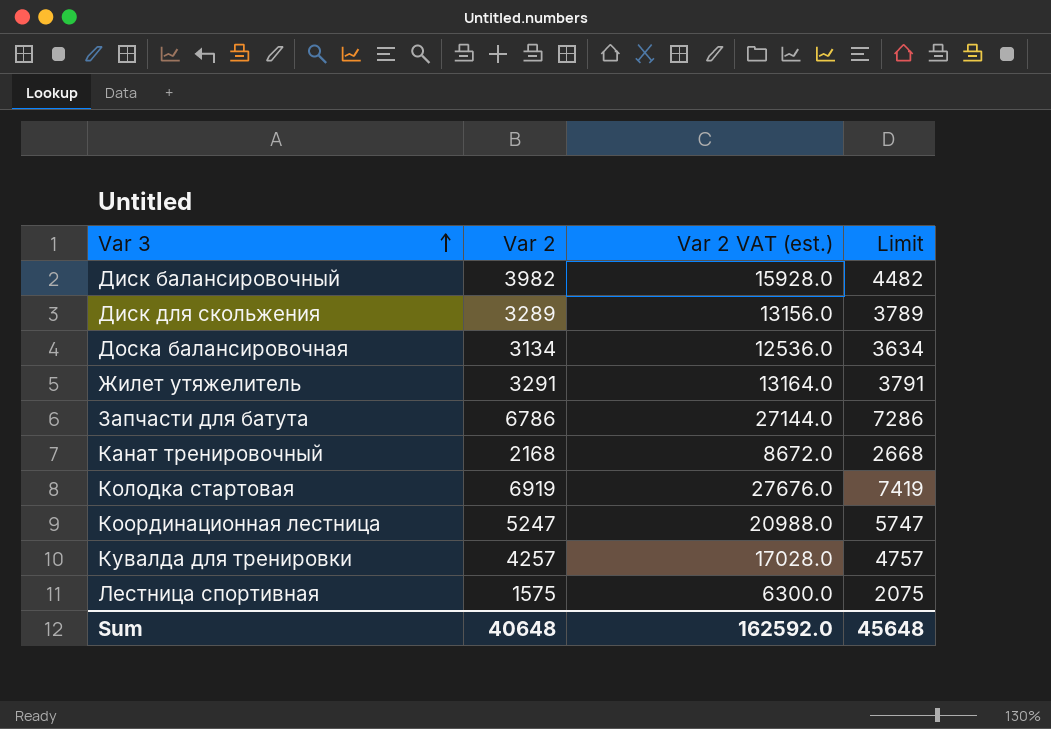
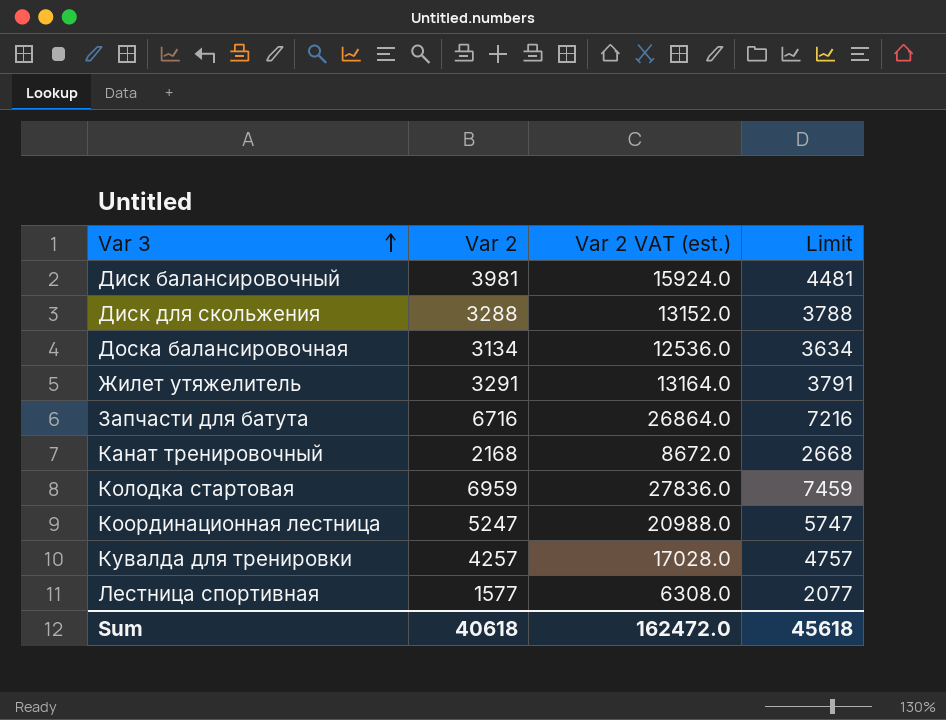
Диск балансировочный | Var 2: 3982 -> 3981
Диск балансировочный | Var 2 VAT (est.): 15928.0 -> 15924.0
Диск балансировочный | Limit: 4482 -> 4481
Диск для скольжения | Var 2: 3289 -> 3288
Диск для скольжения | Var 2 VAT (est.): 13156.0 -> 13152.0
Диск для скольжения | Limit: 3789 -> 3788
Запчасти для батута | Var 2: 6786 -> 6716
Запчасти для батута | Var 2 VAT (est.): 27144.0 -> 26864.0
Запчасти для батута | Limit: 7286 -> 7216
Колодка стартовая | Var 2: 6919 -> 6959
Колодка стартовая | Var 2 VAT (est.): 27676.0 -> 27836.0
Колодка стартовая | Limit: 7419 -> 7459
Лестница спортивная | Var 2: 1575 -> 1577
Лестница спортивная | Var 2 VAT (est.): 6300.0 -> 6308.0
Лестница спортивная | Limit: 2075 -> 2077
Sum | Var 2: 40648 -> 40618
Sum | Var 2 VAT (est.): 162592.0 -> 162472.0
Sum | Limit: 45648 -> 45618

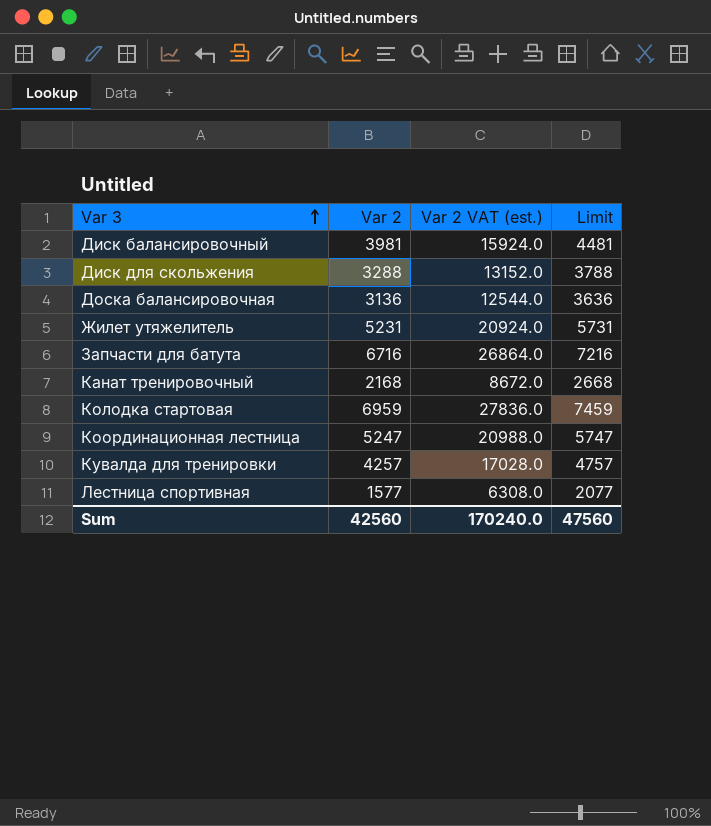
Доска балансировочная | Var 2: 3134 -> 3136
Доска балансировочная | Var 2 VAT (est.): 12536.0 -> 12544.0
Доска балансировочная | Limit: 3634 -> 3636
Жилет утяжелитель | Var 2: 3291 -> 5231
Жилет утяжелитель | Var 2 VAT (est.): 13164.0 -> 20924.0
Жилет утяжелитель | Limit: 3791 -> 5731
Sum | Var 2: 40618 -> 42560
Sum | Var 2 VAT (est.): 162472.0 -> 170240.0
Sum | Limit: 45618 -> 47560

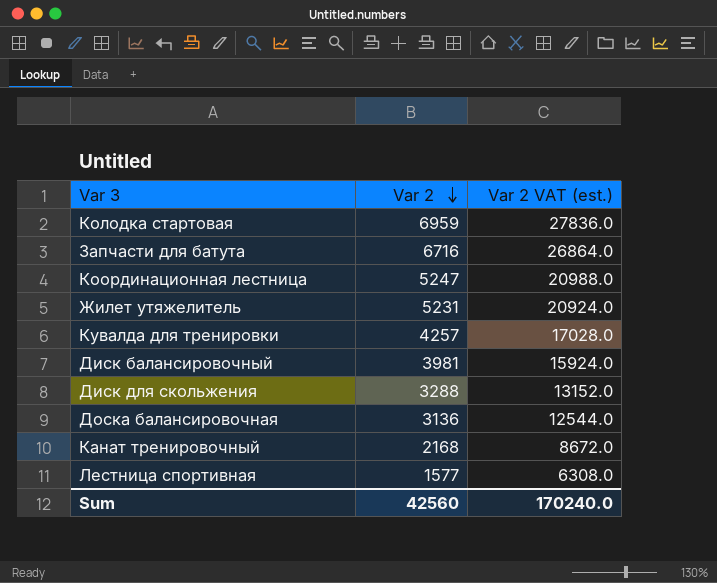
row order: Var 3 ascending -> Var 2 descending
column Limit | formula: [Var 2] + 500 -> none

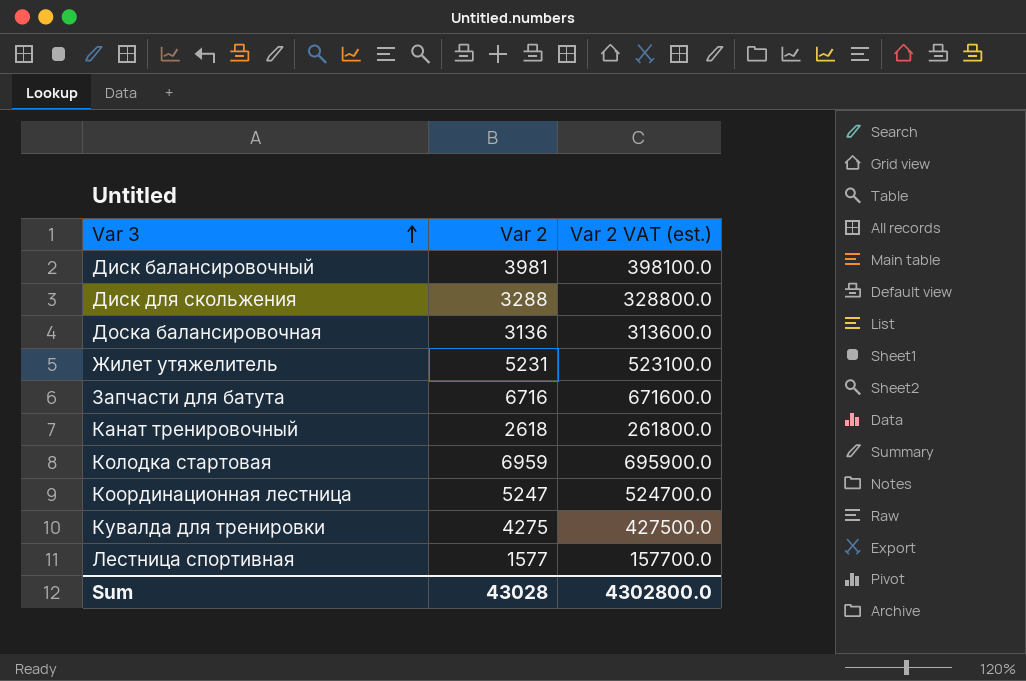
row order: Var 2 descending -> Var 3 ascending
column Var 2 VAT (est.) | formula: [Var 2] * 4 -> [Var 2] * 100
Канат тренировочный | Var 2: 2168 -> 2618
Кувалда для тренировки | Var 2: 4257 -> 4275
Sum | Var 2: 42560 -> 43028
Sum | Var 2 VAT (est.): 170240.0 -> 4302800.0

